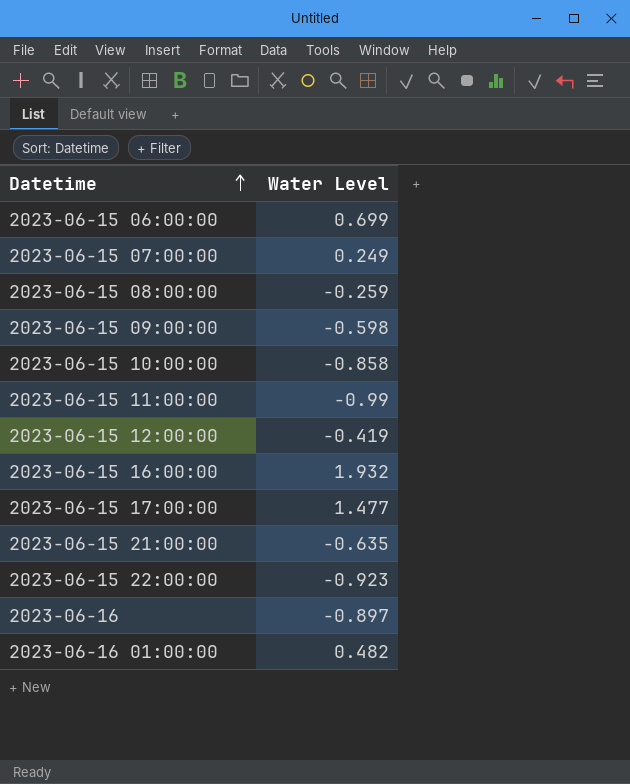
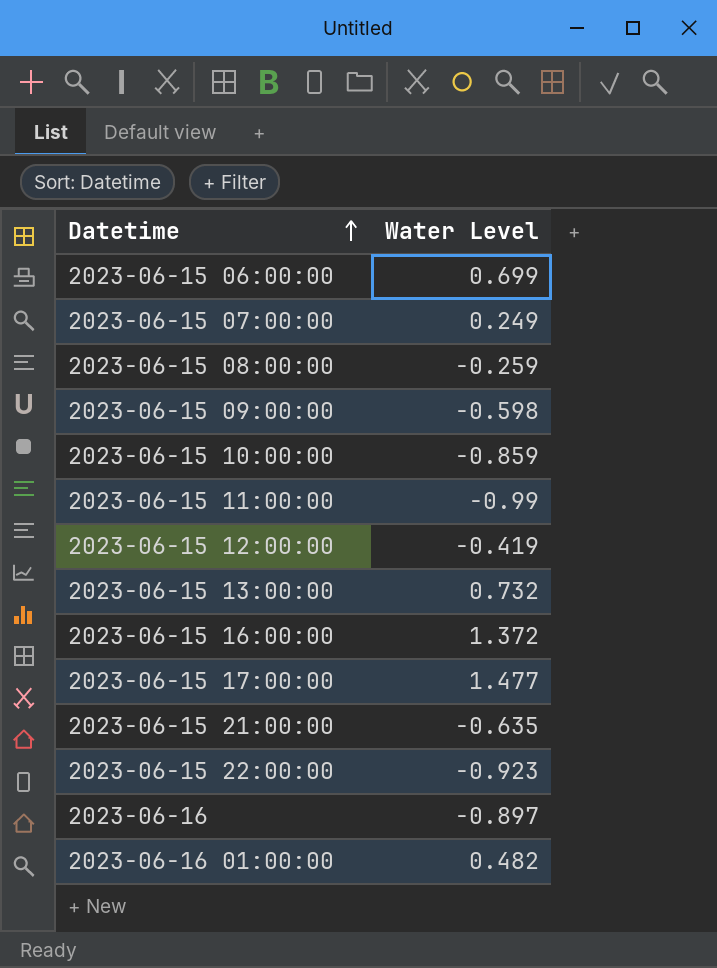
2023-06-15 10:00:00 | Water Level: -0.858 -> -0.859
row 2023-06-15 13:00:00: none -> 0.732
2023-06-15 16:00:00 | Water Level: 1.932 -> 1.372

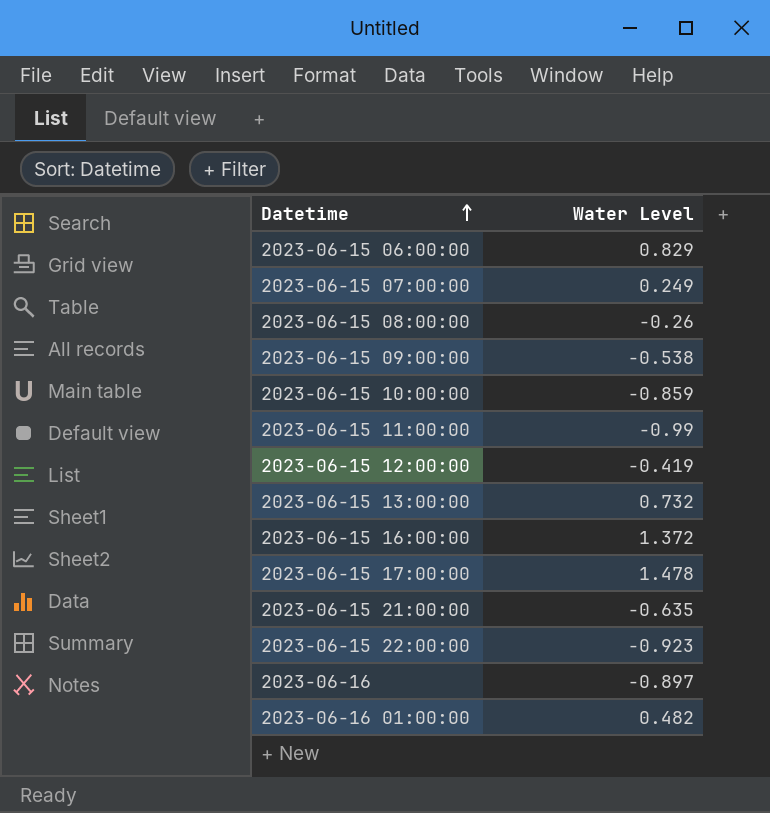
2023-06-15 06:00:00 | Water Level: 0.699 -> 0.829
2023-06-15 08:00:00 | Water Level: -0.259 -> -0.26
2023-06-15 09:00:00 | Water Level: -0.598 -> -0.538
2023-06-15 17:00:00 | Water Level: 1.477 -> 1.478

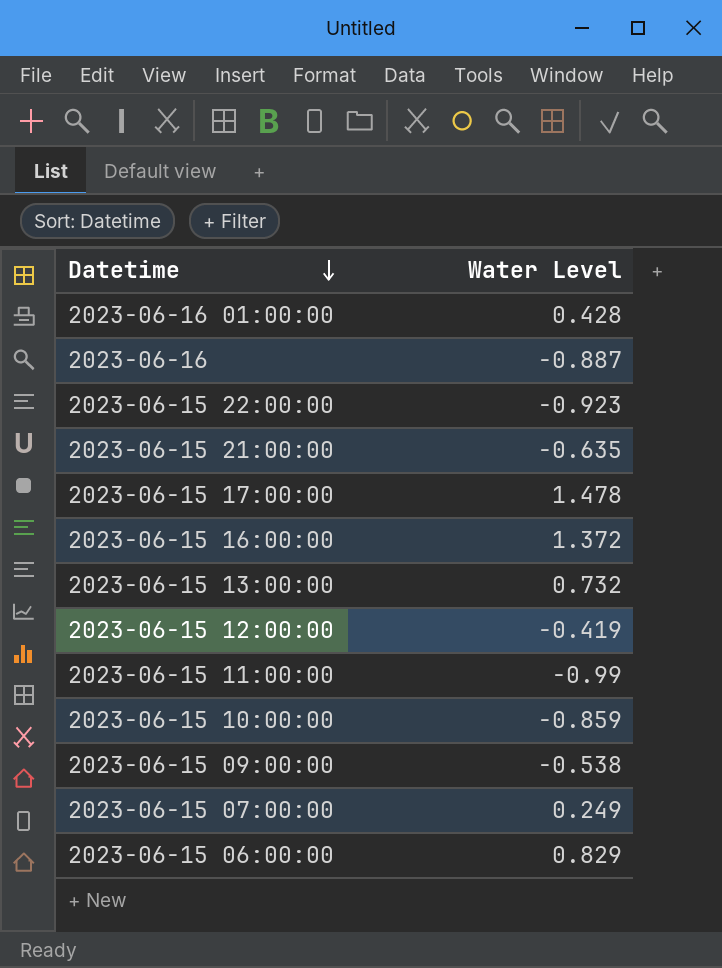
row order: Datetime ascending -> Datetime descending
row 2023-06-15 08:00:00: -0.26 -> none
2023-06-16 01:00:00 | Water Level: 0.482 -> 0.428
2023-06-16 | Water Level: -0.897 -> -0.887

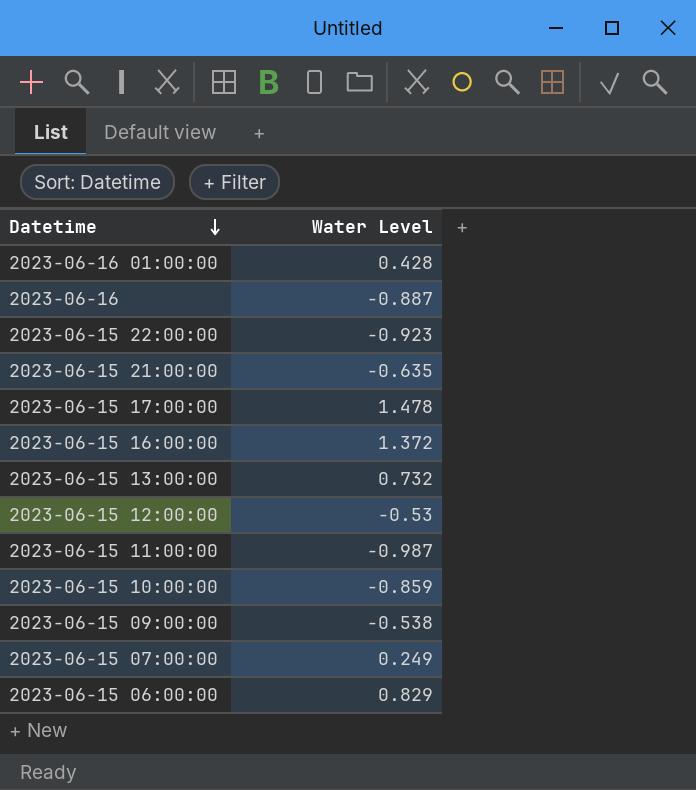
2023-06-15 12:00:00 | Water Level: -0.419 -> -0.53
2023-06-15 11:00:00 | Water Level: -0.99 -> -0.987

